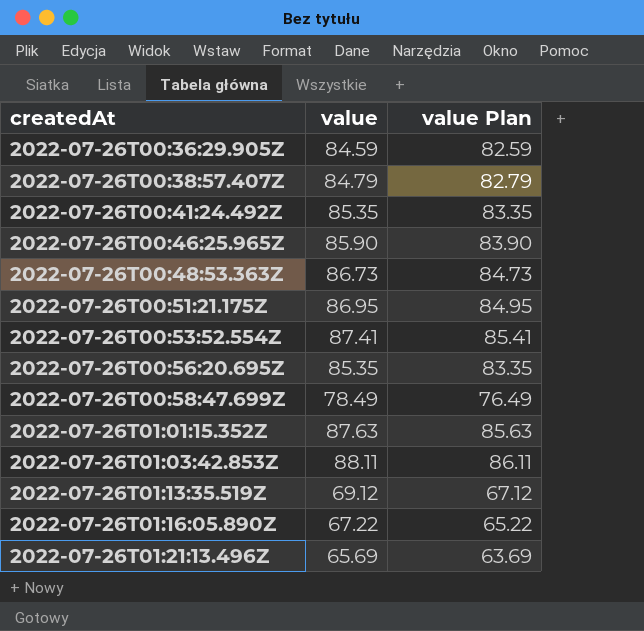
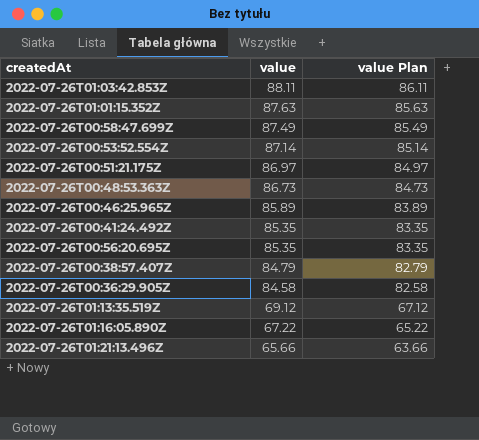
row order: createdAt ascending -> value descending
2022-07-26T00:58:47.699Z | value: 78.49 -> 87.49
2022-07-26T00:58:47.699Z | value Plan: 76.49 -> 85.49
2022-07-26T00:53:52.554Z | value: 87.41 -> 87.14
2022-07-26T00:53:52.554Z | value Plan: 85.41 -> 85.14
2022-07-26T00:51:21.175Z | value: 86.95 -> 86.97
2022-07-26T00:51:21.175Z | value Plan: 84.95 -> 84.97
2022-07-26T00:46:25.965Z | value: 85.90 -> 85.89
2022-07-26T00:46:25.965Z | value Plan: 83.90 -> 83.89
2022-07-26T00:36:29.905Z | value: 84.59 -> 84.58
2022-07-26T00:36:29.905Z | value Plan: 82.59 -> 82.58
2022-07-26T01:21:13.496Z | value: 65.69 -> 65.66
2022-07-26T01:21:13.496Z | value Plan: 63.69 -> 63.66

